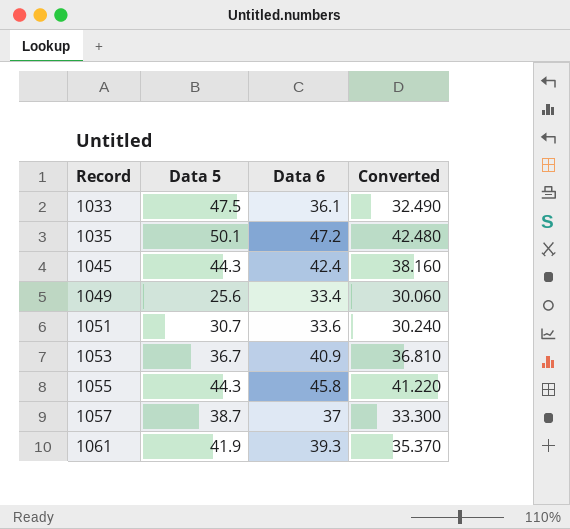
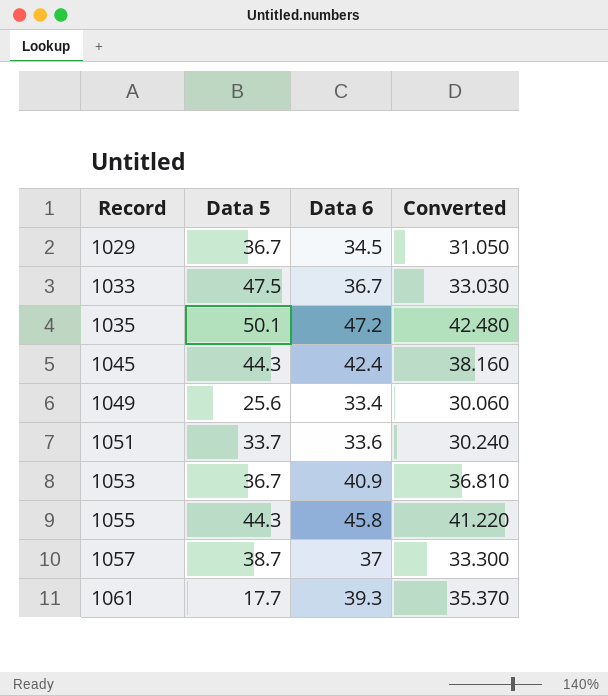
row 1029: none -> 36.7 | 34.5 | 31.050
1033 | Data 6: 36.1 -> 36.7
1033 | Converted: 32.490 -> 33.030
1051 | Data 5: 30.7 -> 33.7
1061 | Data 5: 41.9 -> 17.7

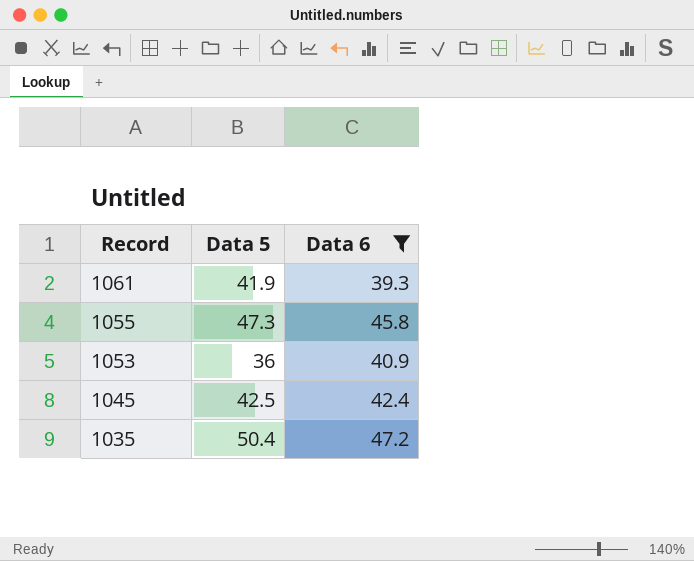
filter: none -> Data 6 >= 39.3
row order: Record ascending -> Record descending
column Converted | formula: [Data 6] * 0.9 -> none
1061 | Data 5: 17.7 -> 41.9
1055 | Data 5: 44.3 -> 47.3
1053 | Data 5: 36.7 -> 36
1045 | Data 5: 44.3 -> 42.5
1035 | Data 5: 50.1 -> 50.4

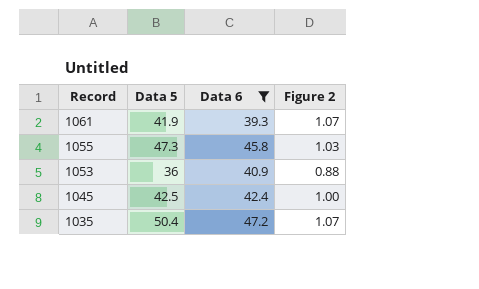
column Figure 2 | formula: none -> [Data 5] / [Data 6]

